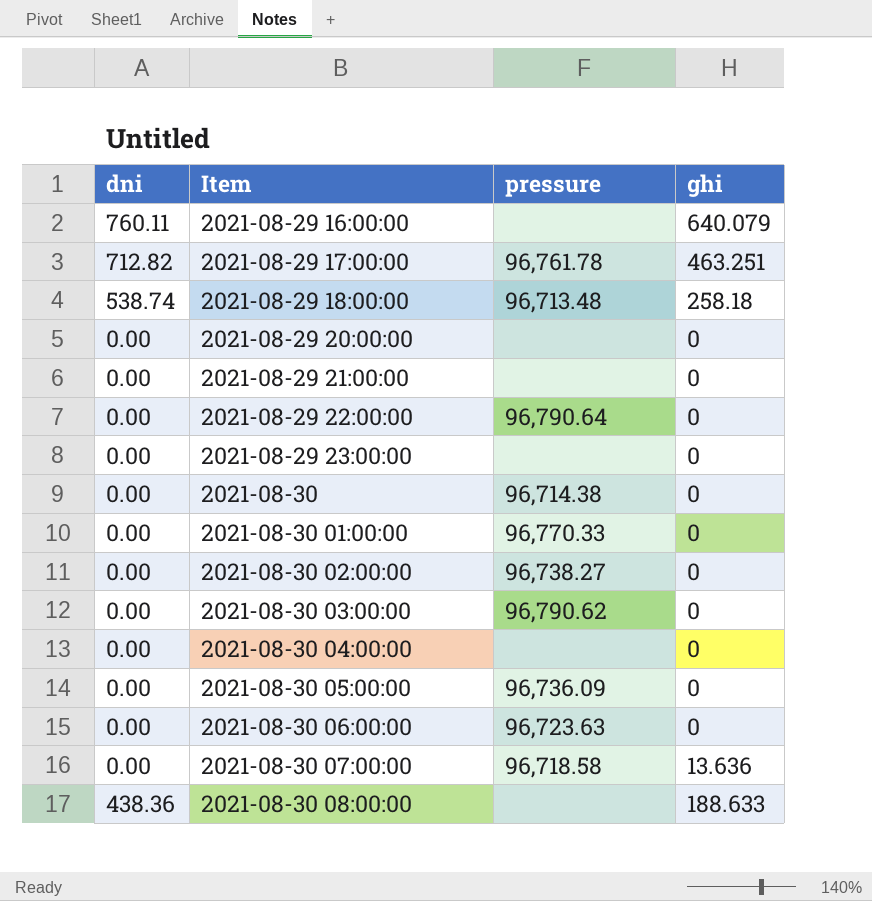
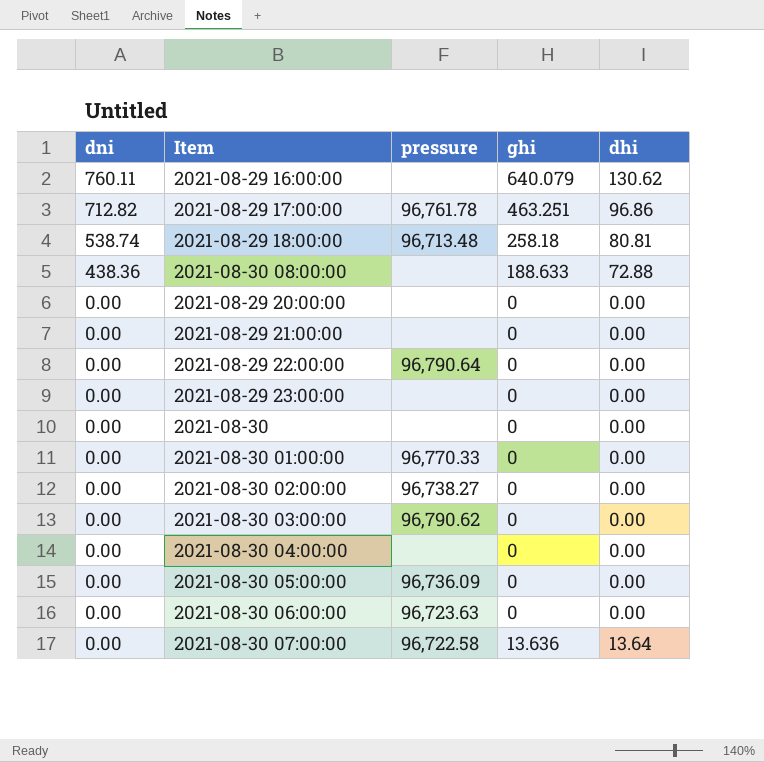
row order: Item ascending -> dni descending
column dhi | position: none -> 5
2021-08-30 | pressure: 96,714.38 -> none
2021-08-30 07:00:00 | pressure: 96,718.58 -> 96,722.58

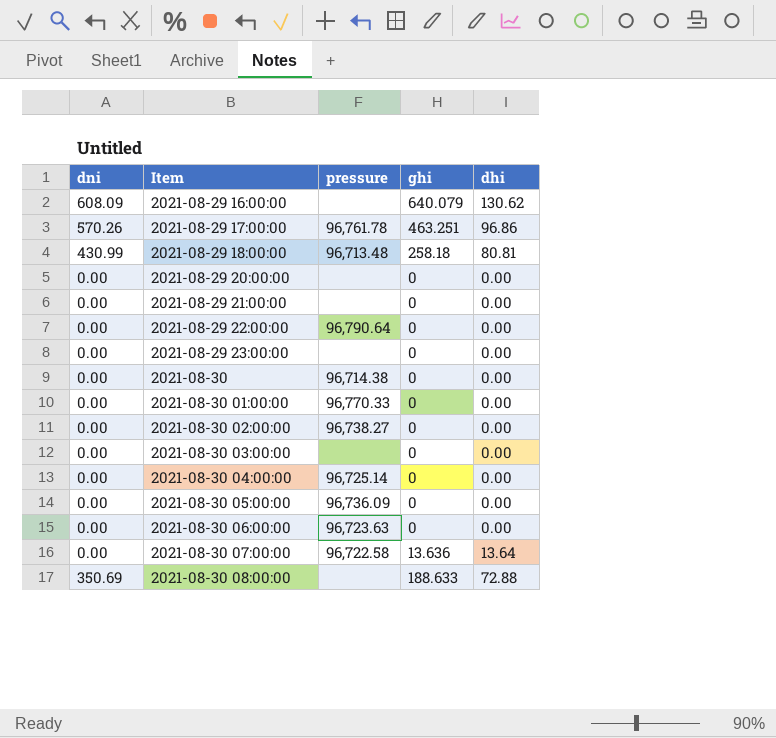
row order: dni descending -> Item ascending
2021-08-29 16:00:00 | dni: 760.11 -> 608.09
2021-08-29 17:00:00 | dni: 712.82 -> 570.26
2021-08-29 18:00:00 | dni: 538.74 -> 430.99
2021-08-30 | pressure: none -> 96,714.38
2021-08-30 03:00:00 | pressure: 96,790.62 -> none
2021-08-30 04:00:00 | pressure: none -> 96,725.14
2021-08-30 08:00:00 | dni: 438.36 -> 350.69

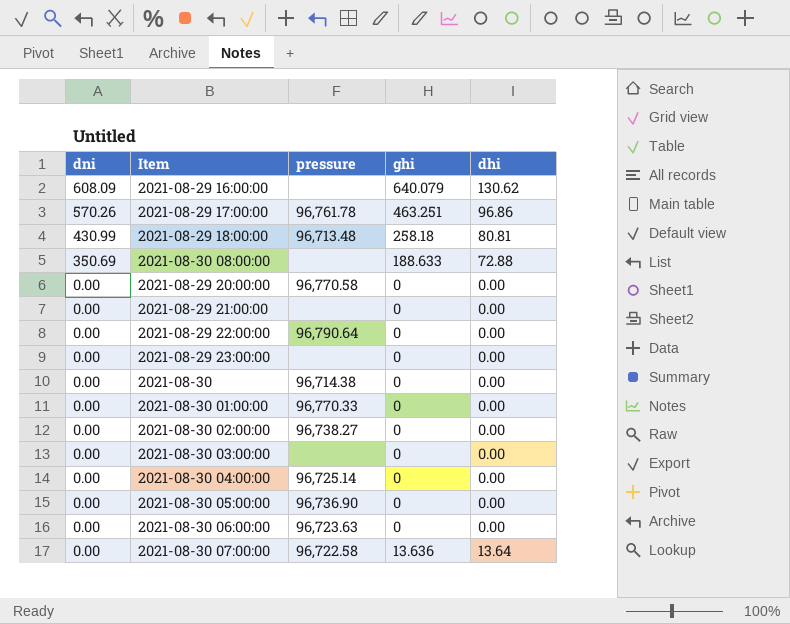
row order: Item ascending -> dni descending
2021-08-29 20:00:00 | pressure: none -> 96,770.58
2021-08-30 05:00:00 | pressure: 96,736.09 -> 96,736.90

